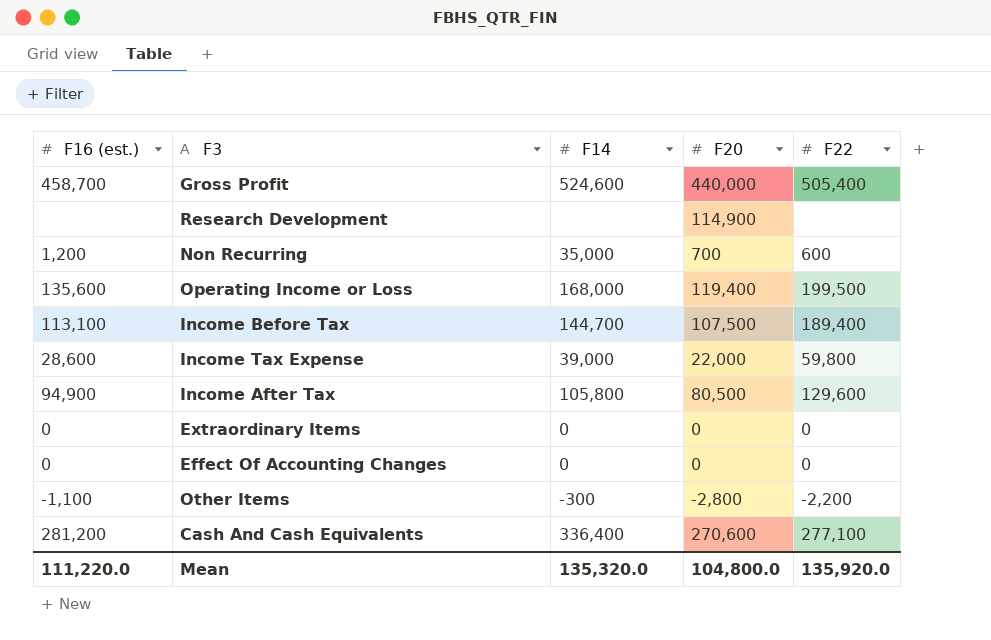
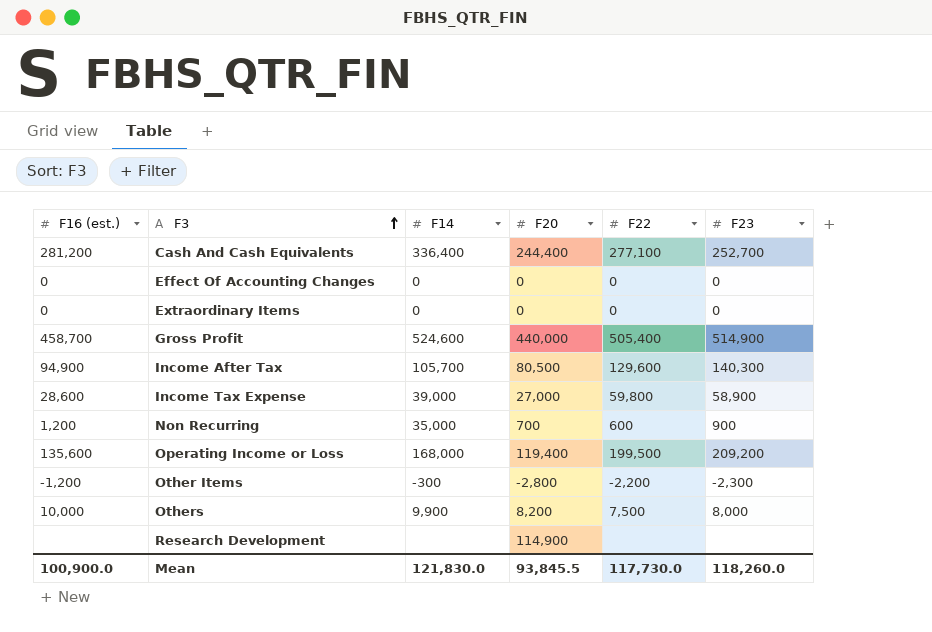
row order: none -> F3 ascending
column F23 | position: none -> 6
row Income Before Tax: 113,100 | 144,700 | 107,500 | 189,400 -> none
Cash And Cash Equivalents | F20: 270,600 -> 244,400
Income After Tax | F14: 105,800 -> 105,700
Income Tax Expense | F20: 22,000 -> 27,000
Other Items | F16 (est.): -1,100 -> -1,200
row Others: none -> 10,000 | 9,900 | 8,200 | 7,500 | 8,000
Mean | F16 (est.): 111,220.0 -> 100,900.0
Mean | F14: 135,320.0 -> 121,830.0
Mean | F20: 104,800.0 -> 93,845.5
Mean | F22: 135,920.0 -> 117,730.0

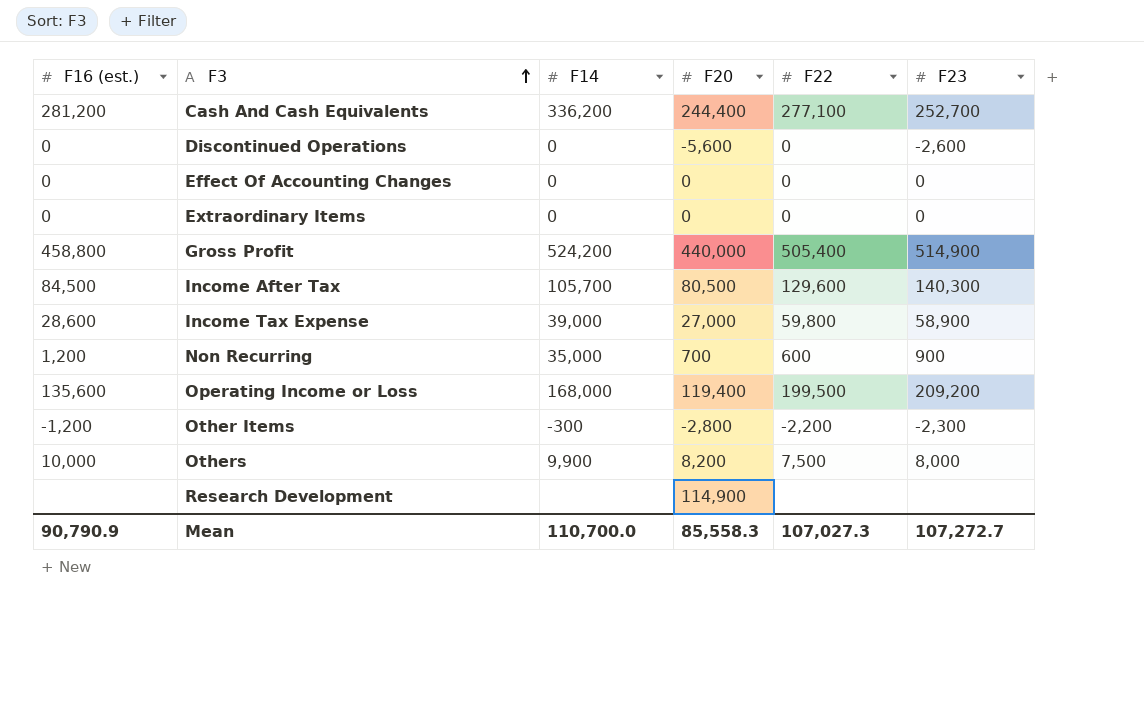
Cash And Cash Equivalents | F14: 336,400 -> 336,200
row Discontinued Operations: none -> 0 | 0 | -5,600 | 0 | -2,600
Gross Profit | F16 (est.): 458,700 -> 458,800
Gross Profit | F14: 524,600 -> 524,200
Income After Tax | F16 (est.): 94,900 -> 84,500
Mean | F16 (est.): 100,900.0 -> 90,790.9
Mean | F14: 121,830.0 -> 110,700.0
Mean | F20: 93,845.5 -> 85,558.3
Mean | F22: 117,730.0 -> 107,027.3
Mean | F23: 118,260.0 -> 107,272.7

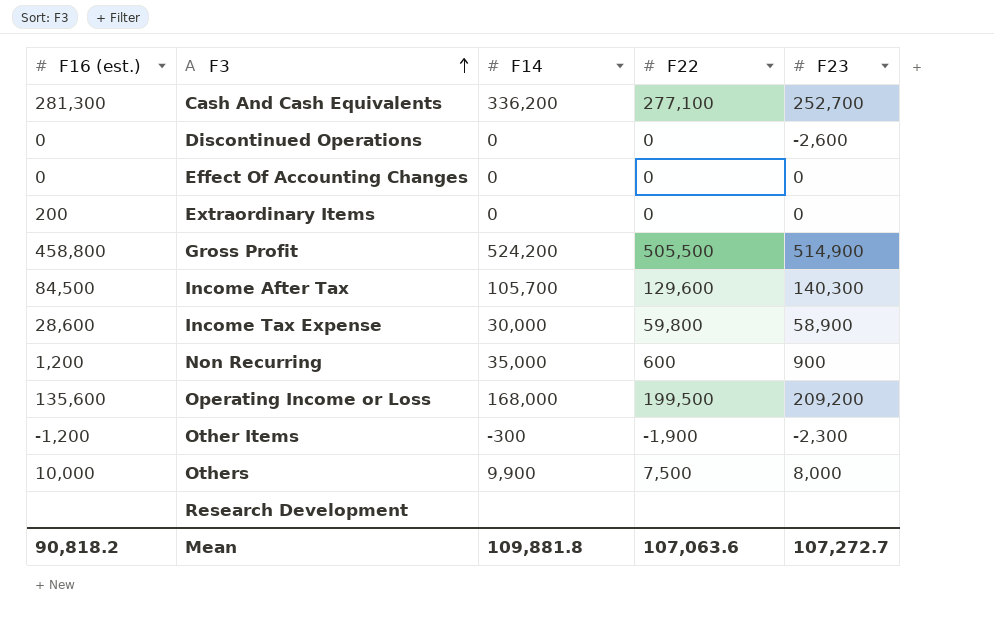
column F20 | position: 4 -> none
Cash And Cash Equivalents | F16 (est.): 281,200 -> 281,300
Extraordinary Items | F16 (est.): 0 -> 200
Gross Profit | F22: 505,400 -> 505,500
Income Tax Expense | F14: 39,000 -> 30,000
Other Items | F22: -2,200 -> -1,900
Mean | F16 (est.): 90,790.9 -> 90,818.2
Mean | F14: 110,700.0 -> 109,881.8
Mean | F22: 107,027.3 -> 107,063.6

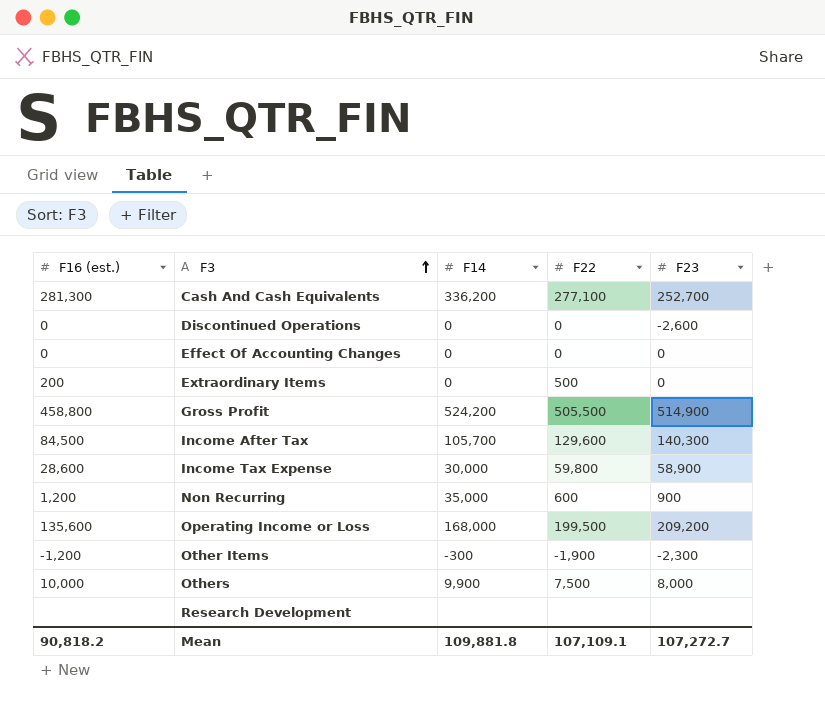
Extraordinary Items | F22: 0 -> 500
Mean | F22: 107,063.6 -> 107,109.1

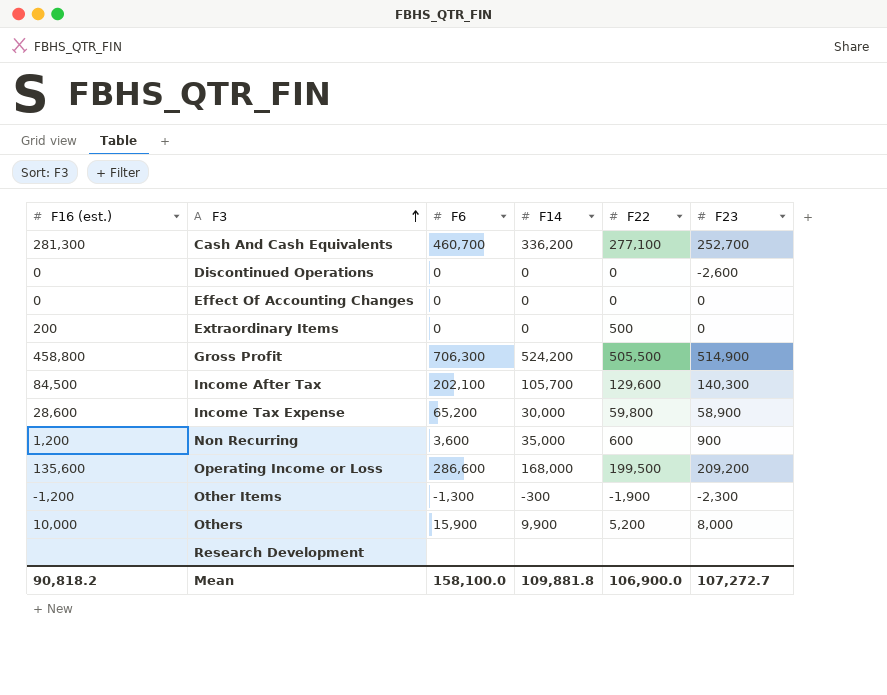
column F6 | position: none -> 3
Others | F22: 7,500 -> 5,200
Mean | F22: 107,109.1 -> 106,900.0

